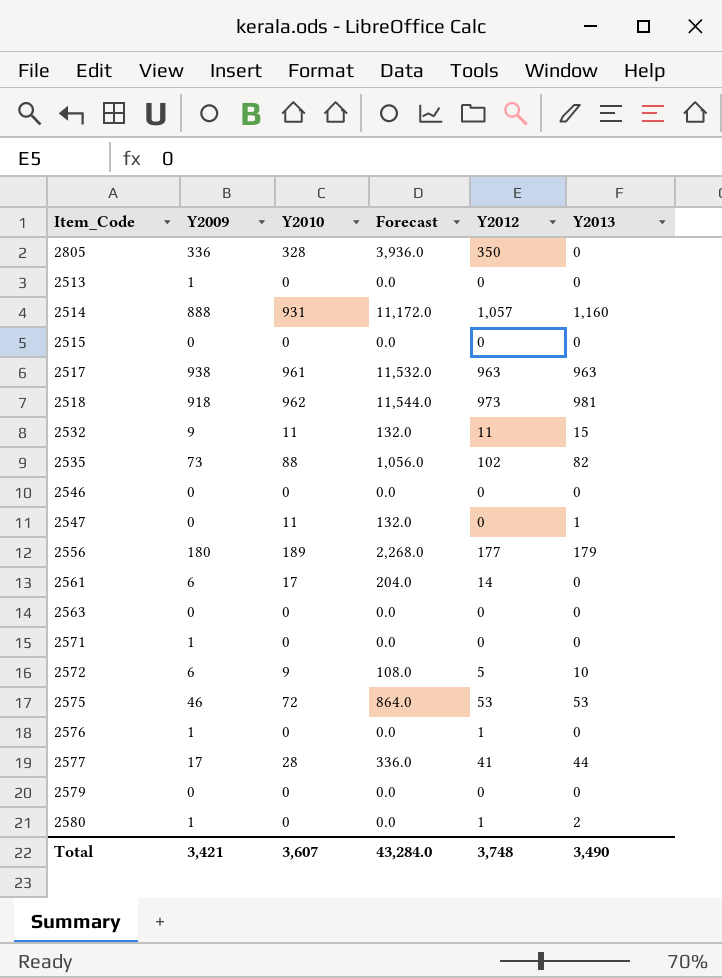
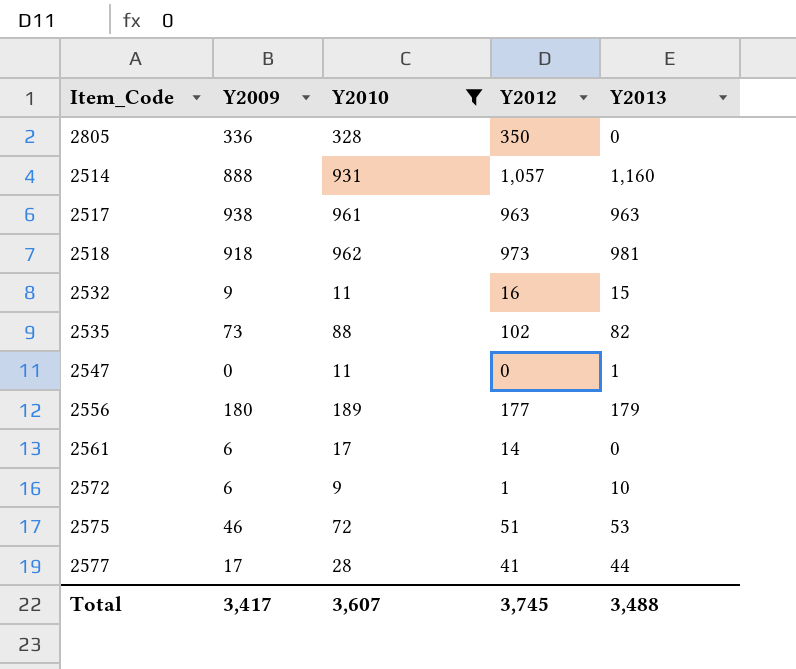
filter: none -> Y2010 != 0
column Forecast | formula: [Y2010] * 12 -> none
2532 | Y2012: 11 -> 16
2572 | Y2012: 5 -> 1
2575 | Y2012: 53 -> 51
Total | Y2009: 3,421 -> 3,417
Total | Y2012: 3,748 -> 3,745
Total | Y2013: 3,490 -> 3,488

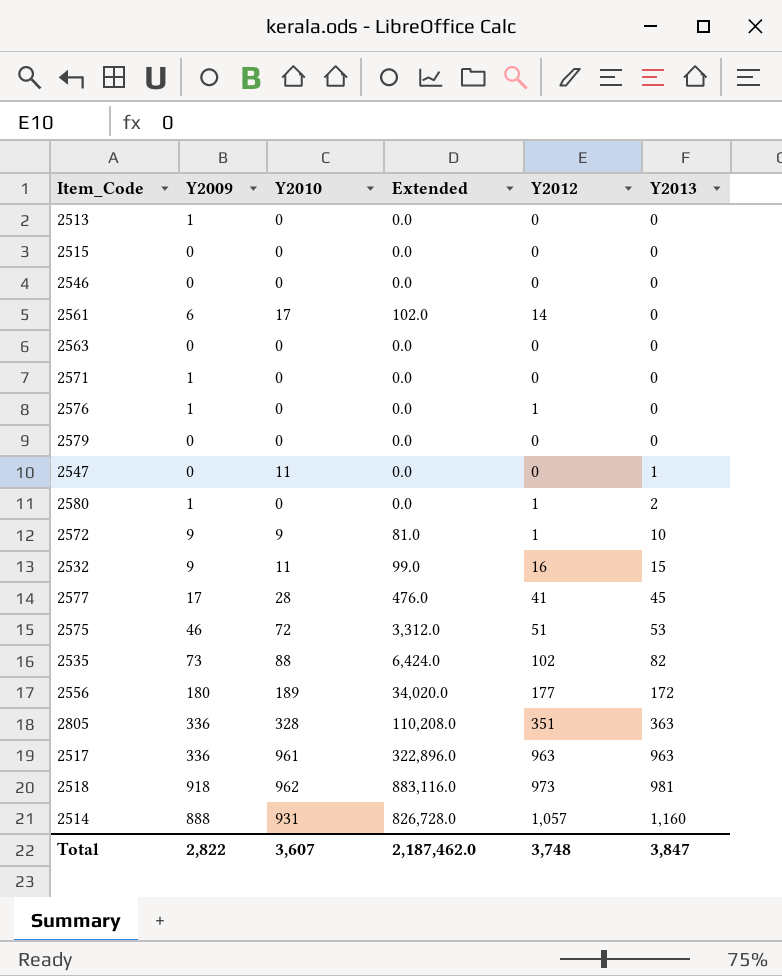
filter: Y2010 != 0 -> none
row order: none -> Y2013 ascending
column Extended | formula: none -> [Y2009] * [Y2010]
2572 | Y2009: 6 -> 9
2577 | Y2013: 44 -> 45
2556 | Y2013: 179 -> 172
2805 | Y2012: 350 -> 351
2805 | Y2013: 0 -> 363
2517 | Y2009: 938 -> 336
Total | Y2009: 3,417 -> 2,822
Total | Y2012: 3,745 -> 3,748
Total | Y2013: 3,488 -> 3,847

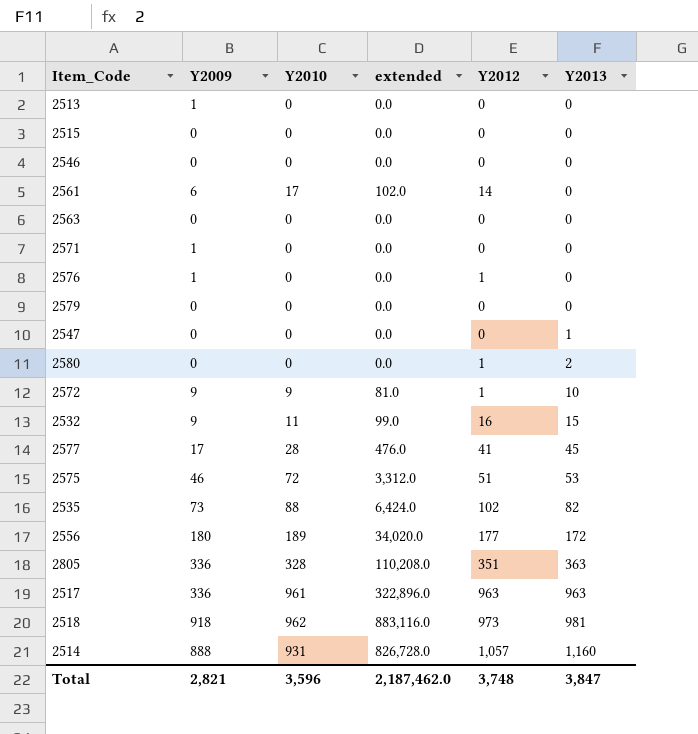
column name: Extended -> extended
2547 | Y2010: 11 -> 0
2580 | Y2009: 1 -> 0
Total | Y2009: 2,822 -> 2,821
Total | Y2010: 3,607 -> 3,596

